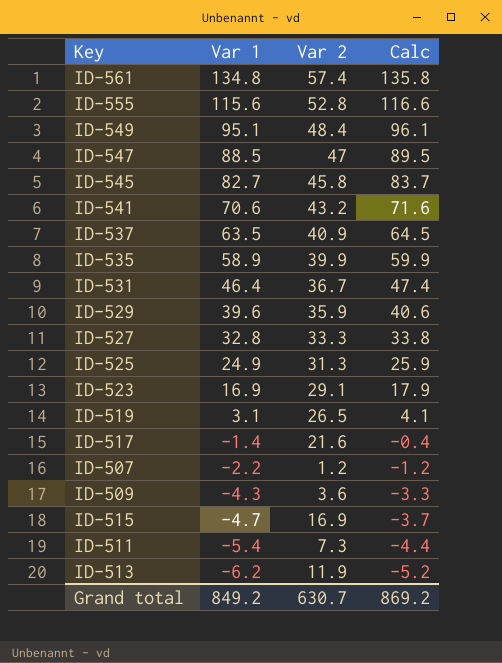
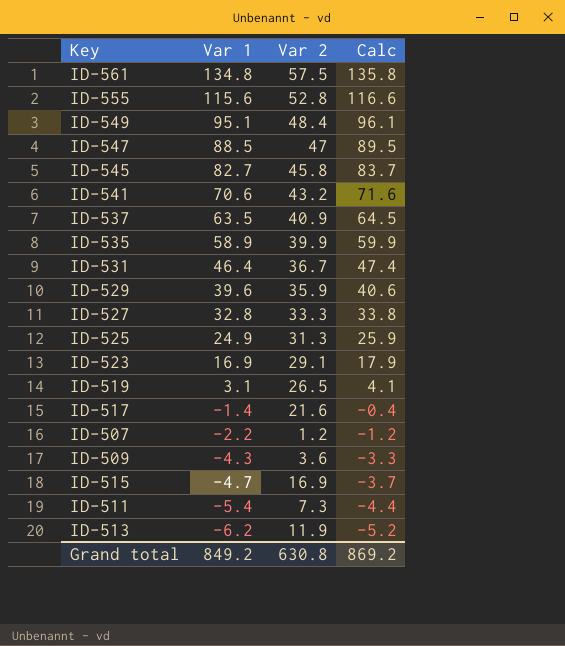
ID-561 | Var 2: 57.4 -> 57.5
Grand total | Var 2: 630.7 -> 630.8

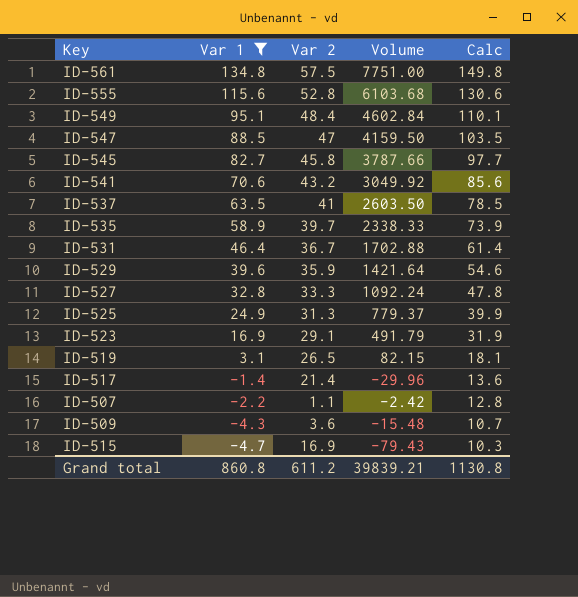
filter: none -> Var 1 >= -4.7
column Volume | formula: none -> [Var 1] * [Var 2]
column Calc | formula: [Var 1] + 1 -> [Var 1] + 15
ID-537 | Var 2: 40.9 -> 41
ID-535 | Var 2: 39.9 -> 39.7
ID-517 | Var 2: 21.6 -> 21.4
ID-507 | Var 2: 1.2 -> 1.1
Grand total | Var 1: 849.2 -> 860.8
Grand total | Var 2: 630.8 -> 611.2
Grand total | Calc: 869.2 -> 1130.8

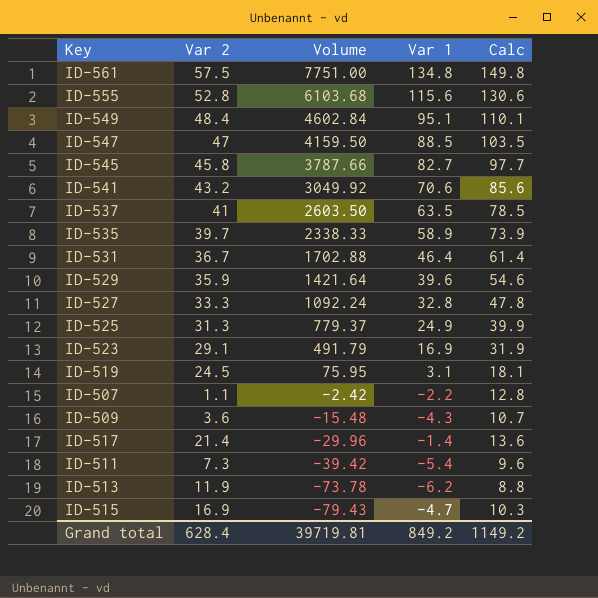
filter: Var 1 >= -4.7 -> none
row order: Var 1 descending -> Volume descending
column Var 1 | position: 2 -> 4
ID-519 | Var 2: 26.5 -> 24.5
ID-519 | Volume: 82.15 -> 75.95
Grand total | Var 2: 611.2 -> 628.4
Grand total | Volume: 39839.21 -> 39719.81
Grand total | Var 1: 860.8 -> 849.2
Grand total | Calc: 1130.8 -> 1149.2

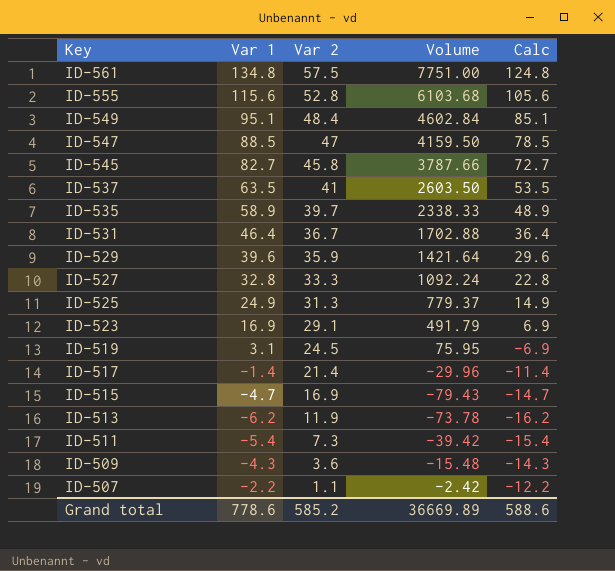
row order: Volume descending -> Key descending
column Var 1 | position: 4 -> 2
column Calc | formula: [Var 1] + 15 -> [Var 1] - 10
row ID-541: 43.2 | 3049.92 | 70.6 | 85.6 -> none
Grand total | Var 1: 849.2 -> 778.6
Grand total | Var 2: 628.4 -> 585.2
Grand total | Volume: 39719.81 -> 36669.89
Grand total | Calc: 1149.2 -> 588.6

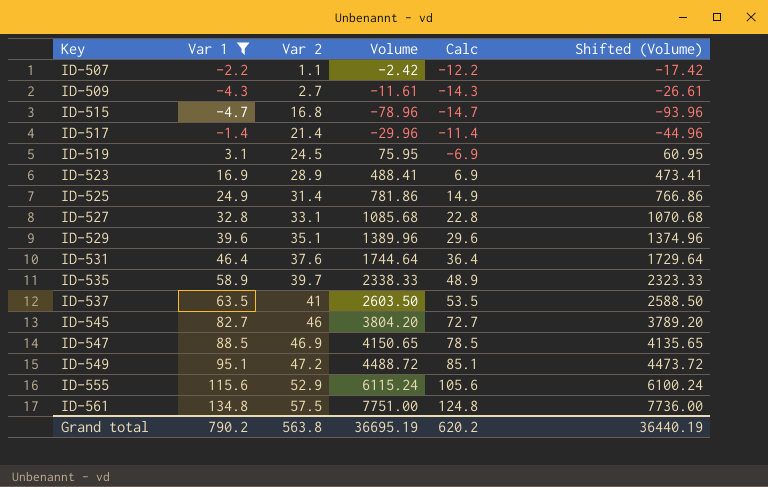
filter: none -> Var 1 >= -4.7
row order: Key descending -> Key ascending
column Shifted (Volume) | formula: none -> [Volume] - 15
ID-509 | Var 2: 3.6 -> 2.7
ID-509 | Volume: -15.48 -> -11.61
ID-515 | Var 2: 16.9 -> 16.8
ID-515 | Volume: -79.43 -> -78.96
ID-523 | Var 2: 29.1 -> 28.9
ID-523 | Volume: 491.79 -> 488.41
ID-525 | Var 2: 31.3 -> 31.4
ID-525 | Volume: 779.37 -> 781.86
ID-527 | Var 2: 33.3 -> 33.1
ID-527 | Volume: 1092.24 -> 1085.68
ID-529 | Var 2: 35.9 -> 35.1
ID-529 | Volume: 1421.64 -> 1389.96
ID-531 | Var 2: 36.7 -> 37.6
ID-531 | Volume: 1702.88 -> 1744.64
ID-545 | Var 2: 45.8 -> 46
ID-545 | Volume: 3787.66 -> 3804.20
ID-547 | Var 2: 47 -> 46.9
ID-547 | Volume: 4159.50 -> 4150.65
ID-549 | Var 2: 48.4 -> 47.2
ID-549 | Volume: 4602.84 -> 4488.72
ID-555 | Var 2: 52.8 -> 52.9
ID-555 | Volume: 6103.68 -> 6115.24
Grand total | Var 1: 778.6 -> 790.2
Grand total | Var 2: 585.2 -> 563.8
Grand total | Volume: 36669.89 -> 36695.19
Grand total | Calc: 588.6 -> 620.2

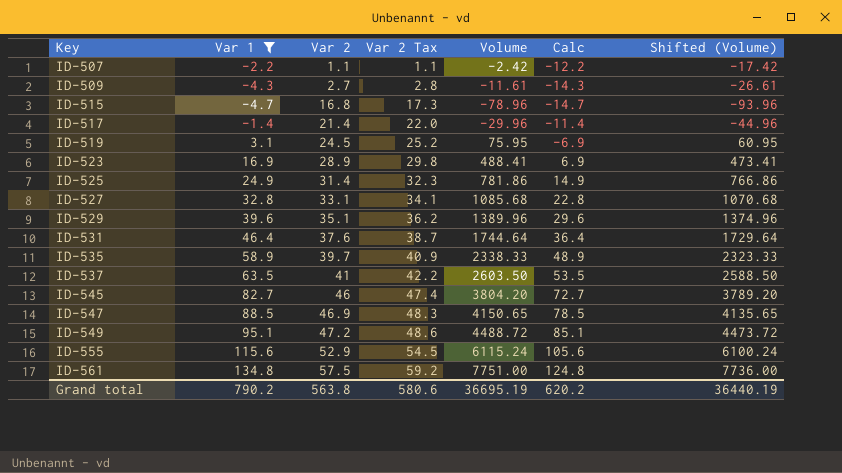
column Var 2 Tax | formula: none -> [Var 2] * 1.03

